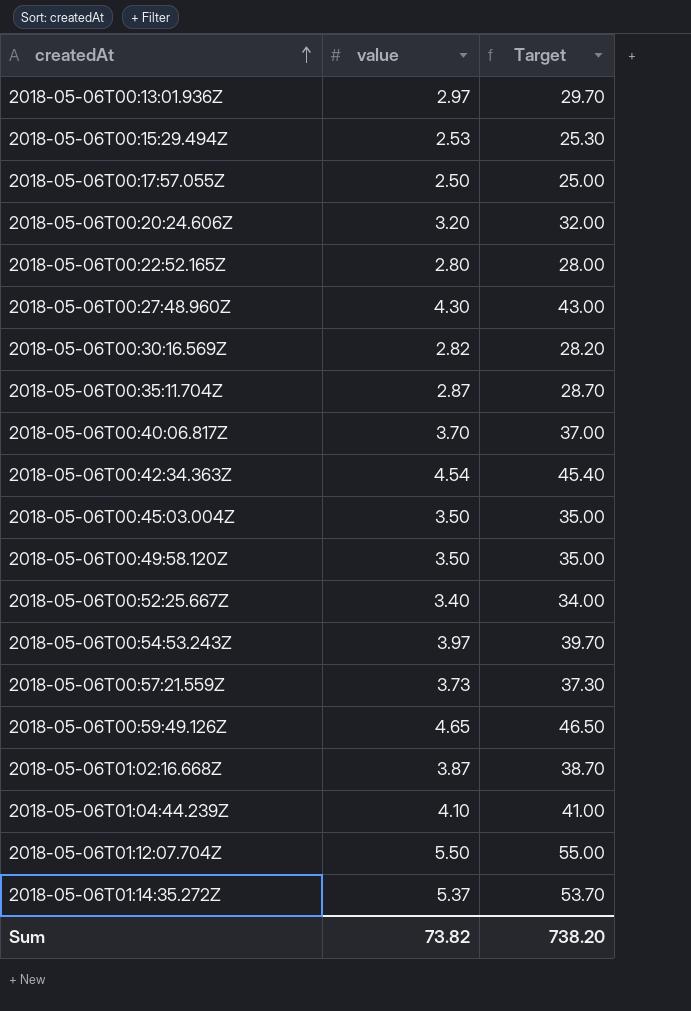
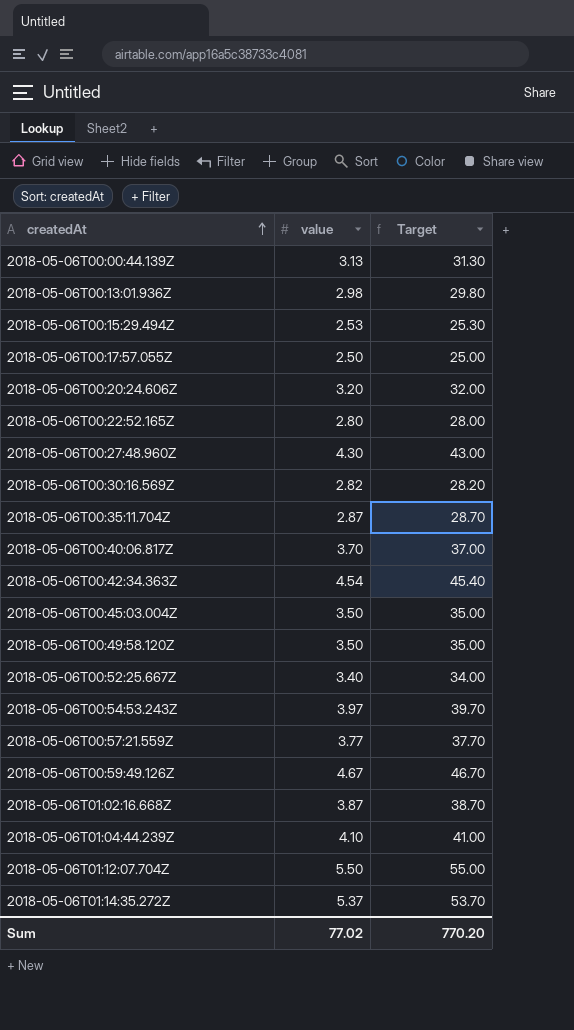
row 2018-05-06T00:00:44.139Z: none -> 3.13 | 31.30
2018-05-06T00:13:01.936Z | value: 2.97 -> 2.98
2018-05-06T00:13:01.936Z | Target: 29.70 -> 29.80
2018-05-06T00:57:21.559Z | value: 3.73 -> 3.77
2018-05-06T00:57:21.559Z | Target: 37.30 -> 37.70
2018-05-06T00:59:49.126Z | value: 4.65 -> 4.67
2018-05-06T00:59:49.126Z | Target: 46.50 -> 46.70
Sum | value: 73.82 -> 77.02
Sum | Target: 738.20 -> 770.20

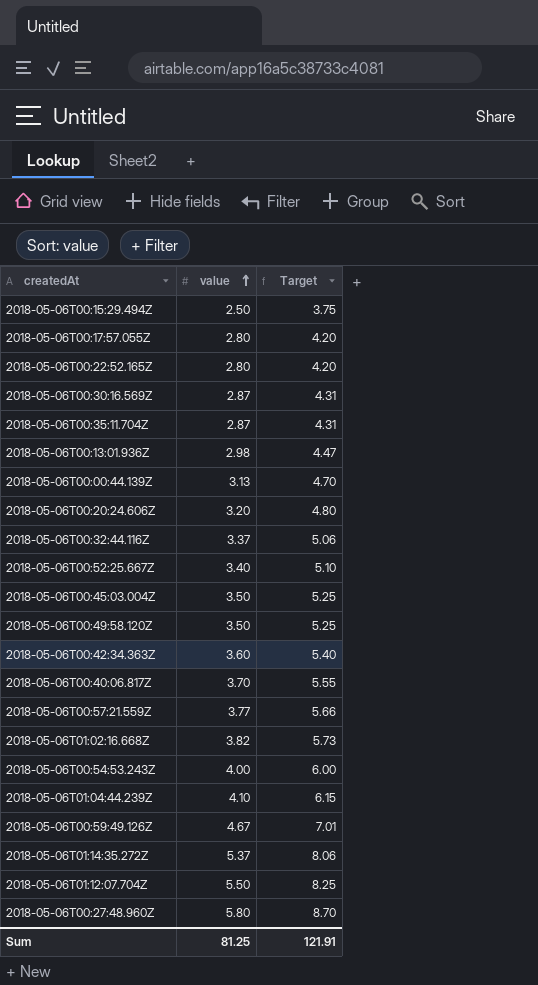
row order: createdAt ascending -> value ascending
column Target | formula: [value] * 10 -> [value] * 1.5
2018-05-06T00:15:29.494Z | value: 2.53 -> 2.50
2018-05-06T00:17:57.055Z | value: 2.50 -> 2.80
2018-05-06T00:30:16.569Z | value: 2.82 -> 2.87
row 2018-05-06T00:32:44.116Z: none -> 3.37 | 5.06
2018-05-06T00:42:34.363Z | value: 4.54 -> 3.60
2018-05-06T01:02:16.668Z | value: 3.87 -> 3.82
2018-05-06T00:54:53.243Z | value: 3.97 -> 4.00
2018-05-06T00:27:48.960Z | value: 4.30 -> 5.80
Sum | value: 77.02 -> 81.25
Sum | Target: 770.20 -> 121.91

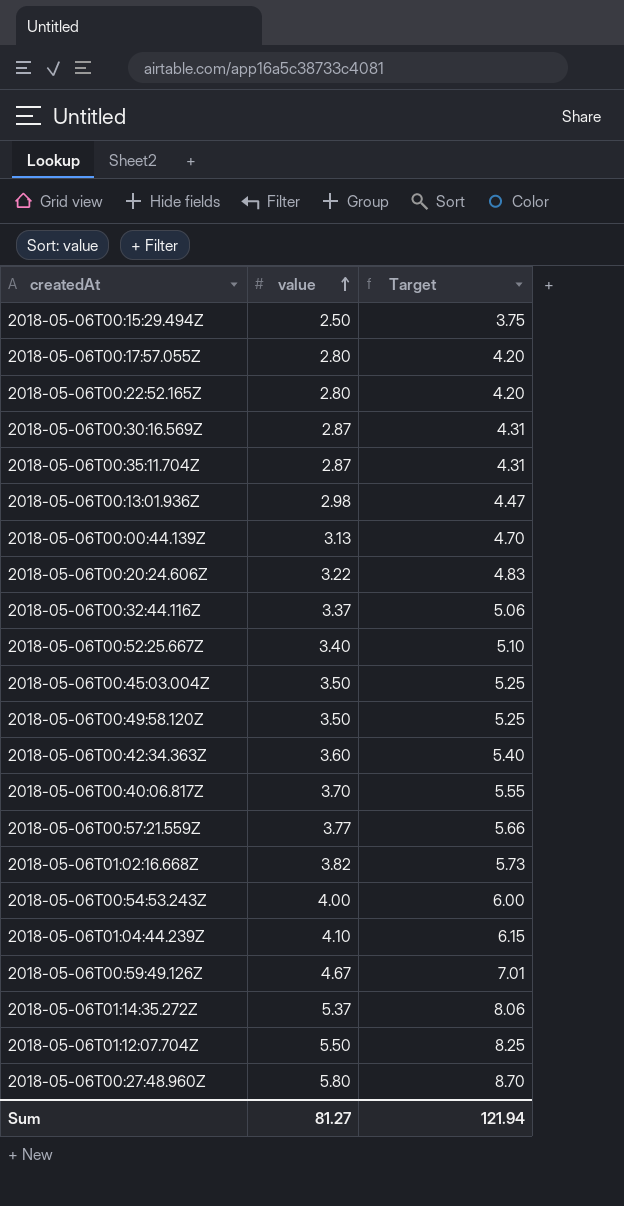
2018-05-06T00:20:24.606Z | value: 3.20 -> 3.22
2018-05-06T00:20:24.606Z | Target: 4.80 -> 4.83
Sum | value: 81.25 -> 81.27
Sum | Target: 121.91 -> 121.94

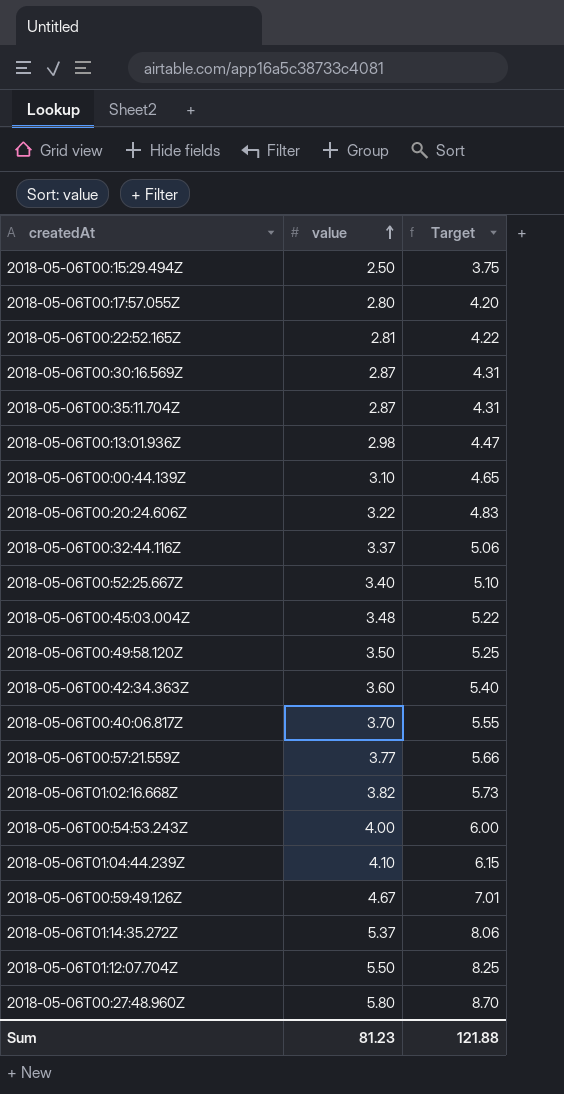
2018-05-06T00:22:52.165Z | value: 2.80 -> 2.81
2018-05-06T00:22:52.165Z | Target: 4.20 -> 4.22
2018-05-06T00:00:44.139Z | value: 3.13 -> 3.10
2018-05-06T00:00:44.139Z | Target: 4.70 -> 4.65
2018-05-06T00:45:03.004Z | value: 3.50 -> 3.48
2018-05-06T00:45:03.004Z | Target: 5.25 -> 5.22
Sum | value: 81.27 -> 81.23
Sum | Target: 121.94 -> 121.88

